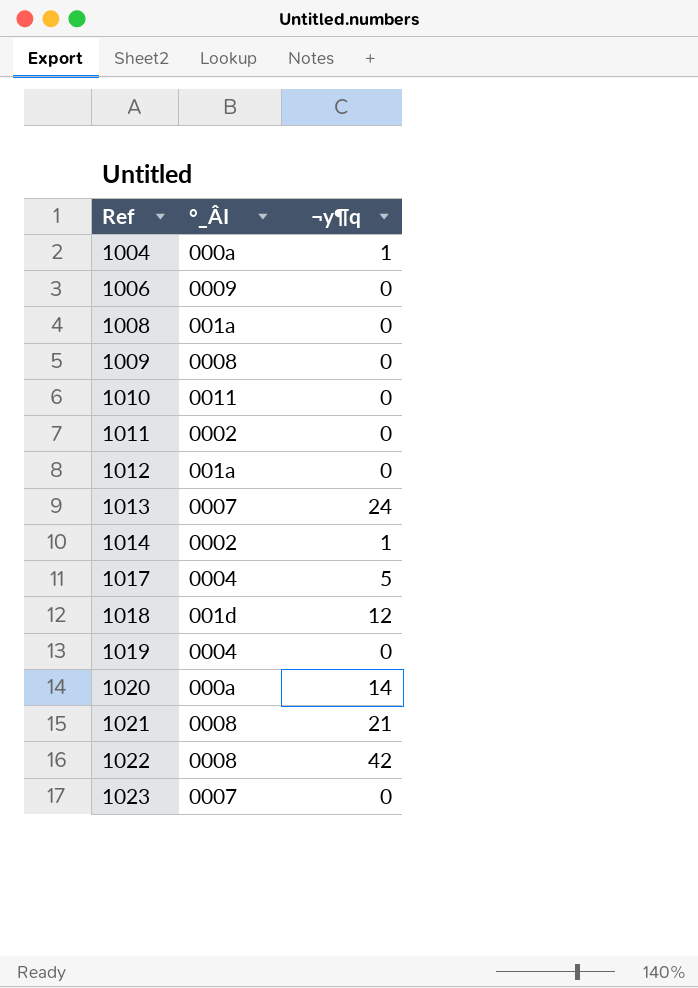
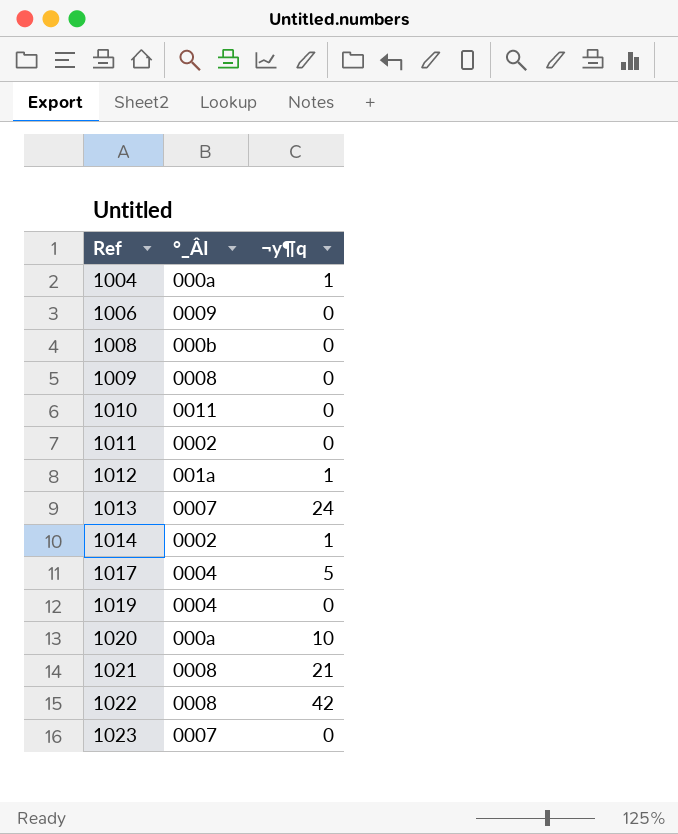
row 1018: 001d | 12 -> none
1008 | °_ÂI: 001a -> 000b
1012 | ¬y¶q: 0 -> 1
1020 | ¬y¶q: 14 -> 10

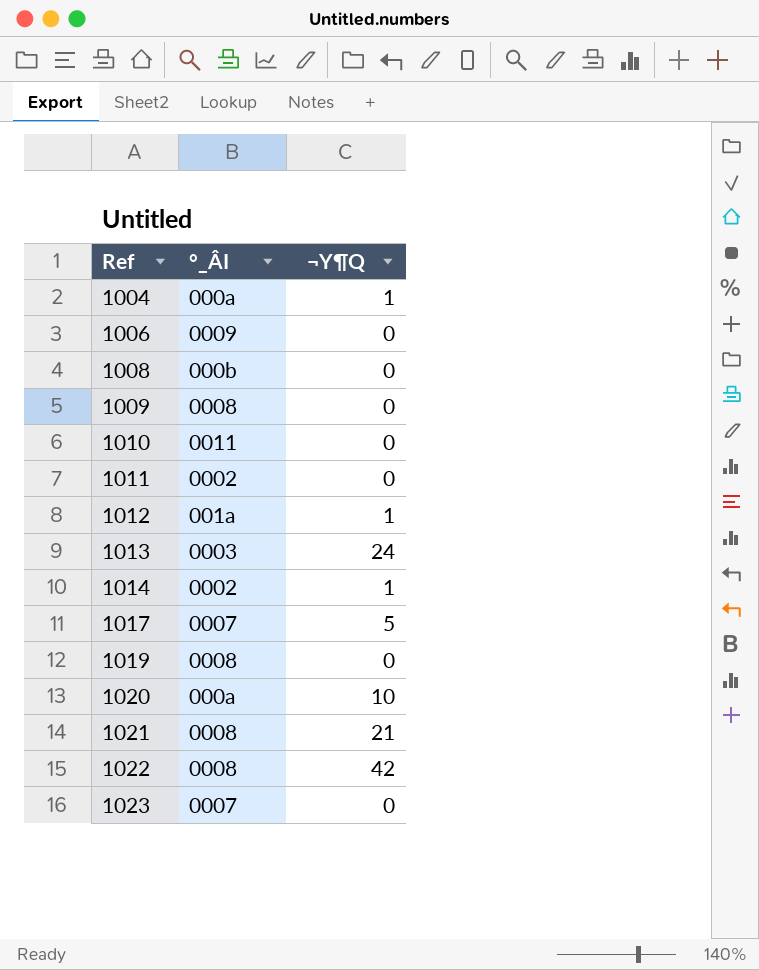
column name: ¬y¶q -> ¬Y¶Q
1013 | °_ÂI: 0007 -> 0003
1017 | °_ÂI: 0004 -> 0007
1019 | °_ÂI: 0004 -> 0008

